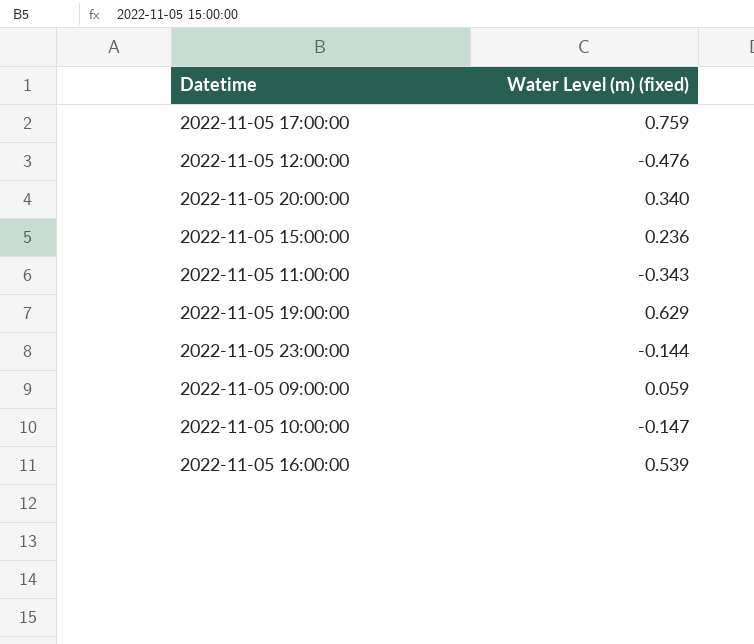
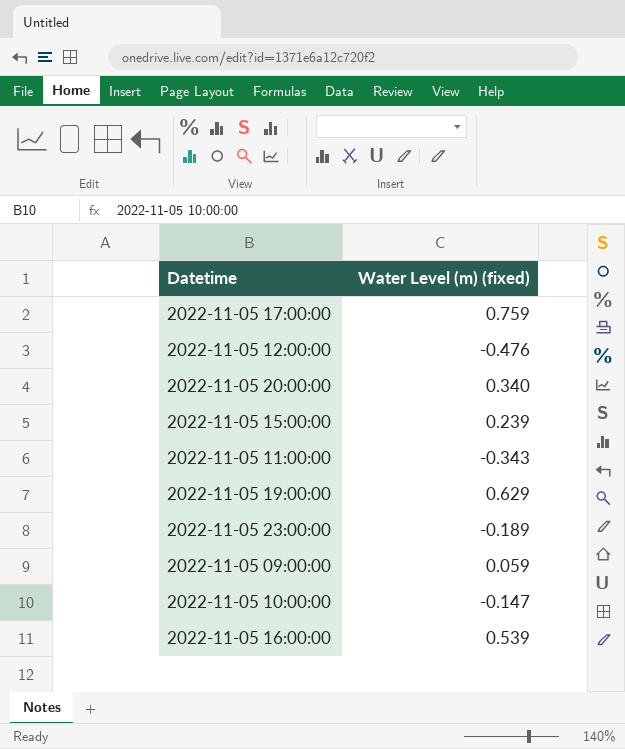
2022-11-05 15:00:00 | Water Level (m) (fixed): 0.236 -> 0.239
2022-11-05 23:00:00 | Water Level (m) (fixed): -0.144 -> -0.189

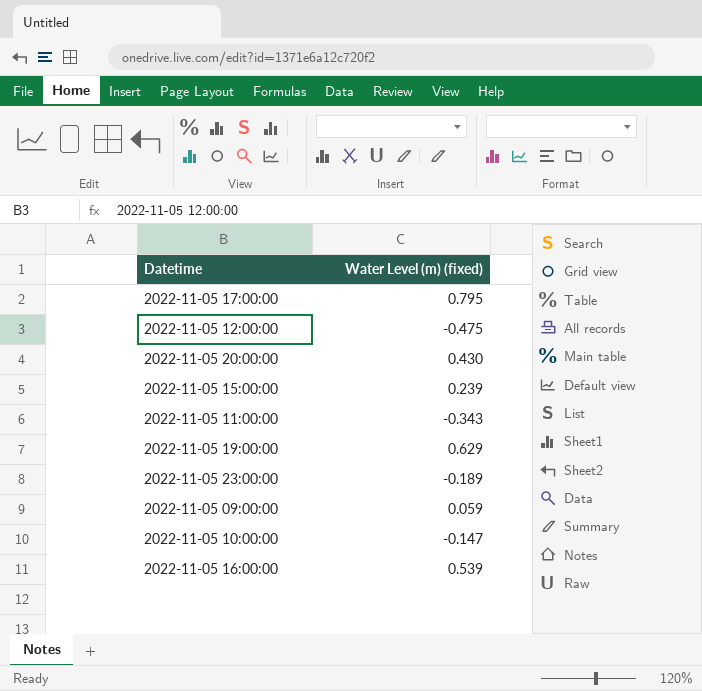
2022-11-05 17:00:00 | Water Level (m) (fixed): 0.759 -> 0.795
2022-11-05 12:00:00 | Water Level (m) (fixed): -0.476 -> -0.475
2022-11-05 20:00:00 | Water Level (m) (fixed): 0.340 -> 0.430

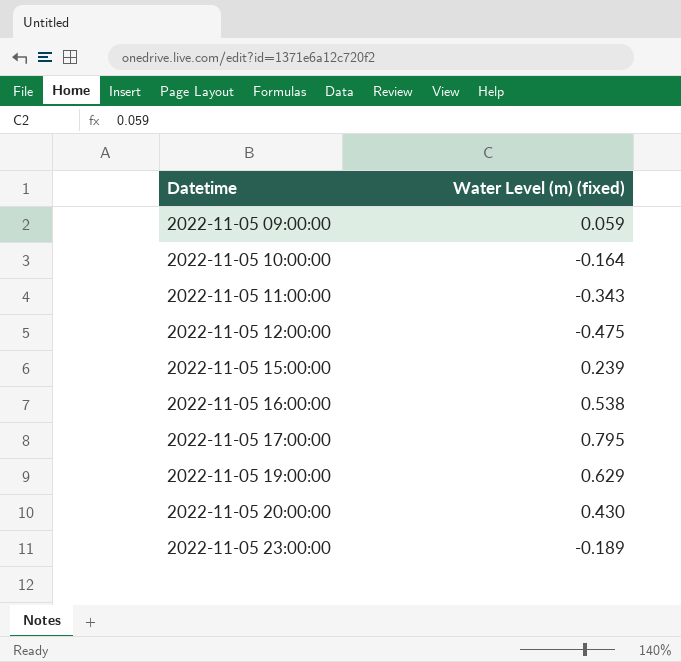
row order: none -> Datetime ascending
2022-11-05 10:00:00 | Water Level (m) (fixed): -0.147 -> -0.164
2022-11-05 16:00:00 | Water Level (m) (fixed): 0.539 -> 0.538

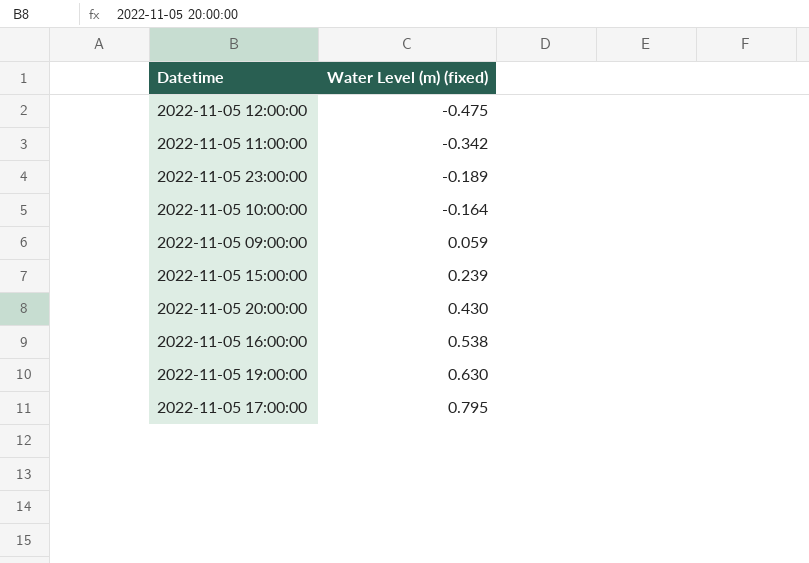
row order: Datetime ascending -> Water Level (m) (fixed) ascending
2022-11-05 11:00:00 | Water Level (m) (fixed): -0.343 -> -0.342
2022-11-05 19:00:00 | Water Level (m) (fixed): 0.629 -> 0.630

